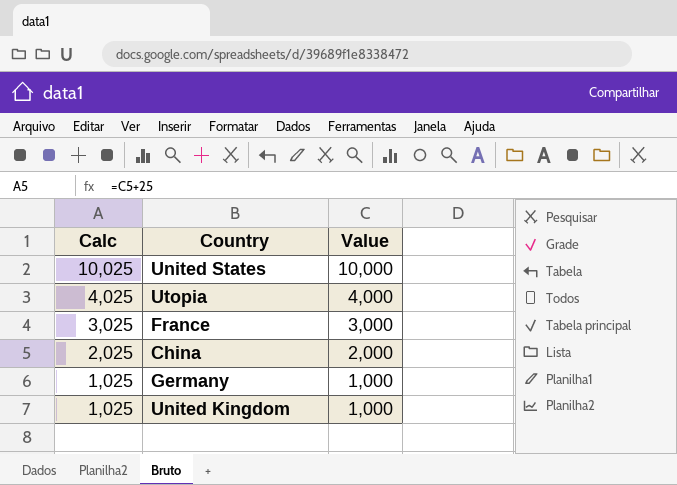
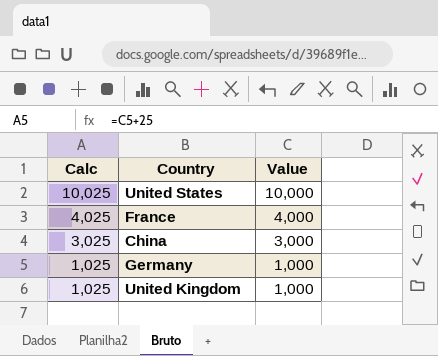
row Utopia: 4,025 | 4,000 -> none
France | Calc: 3,025 -> 4,025
France | Value: 3,000 -> 4,000
China | Calc: 2,025 -> 3,025
China | Value: 2,000 -> 3,000

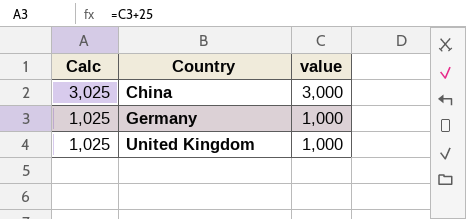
column name: Value -> value
row United States: 10,025 | 10,000 -> none
row France: 4,025 | 4,000 -> none

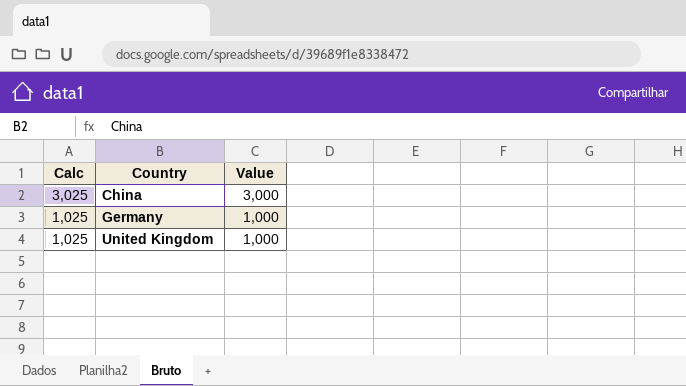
column name: value -> Value

